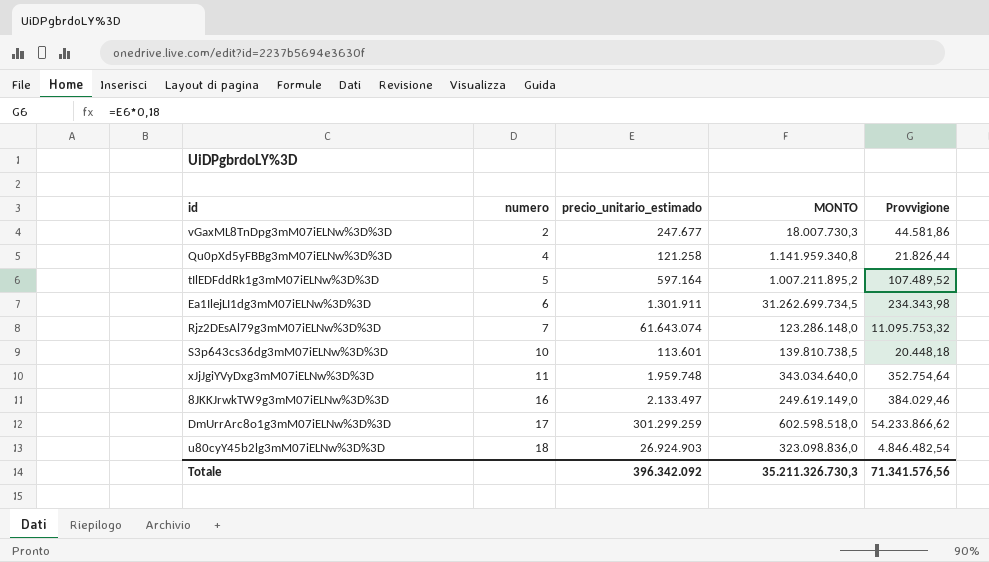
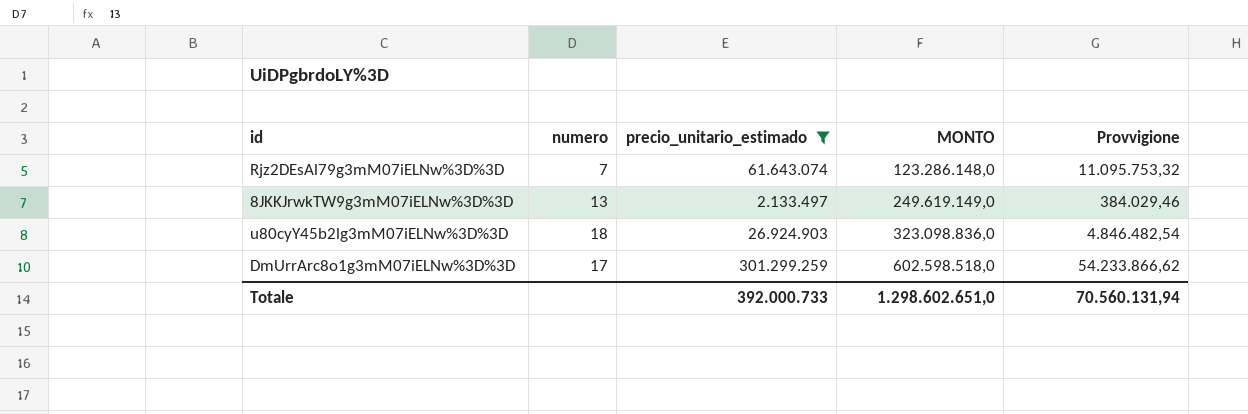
filter: none -> precio_unitario_estimado >= 2.133.497
row order: numero ascending -> MONTO ascending
8JKKJrwkTW9g3mM07iELNw%3D%3D | numero: 16 -> 13
Totale | precio_unitario_estimado: 396.342.092 -> 392.000.733
Totale | MONTO: 35.211.326.730,3 -> 1.298.602.651,0
Totale | Provvigione: 71.341.576,56 -> 70.560.131,94

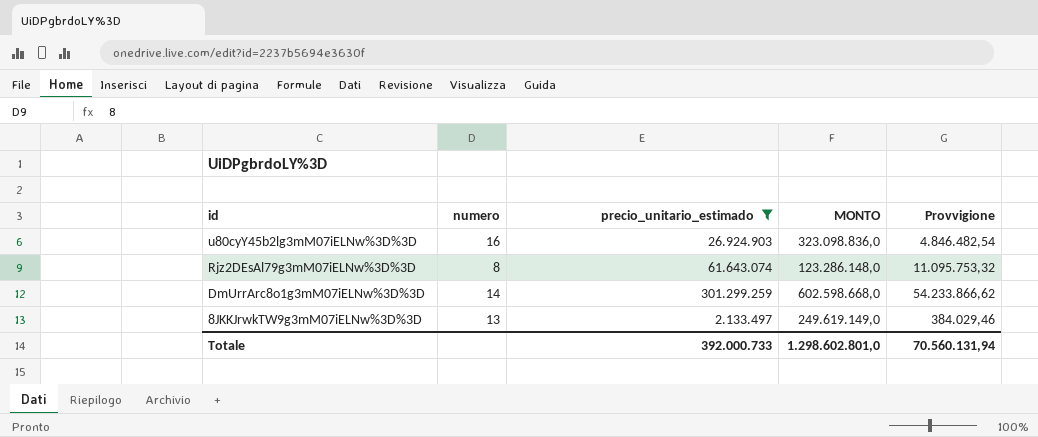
row order: MONTO ascending -> id descending
u80cyY45b2lg3mM07iELNw%3D%3D | numero: 18 -> 16
Rjz2DEsAl79g3mM07iELNw%3D%3D | numero: 7 -> 8
DmUrrArc8o1g3mM07iELNw%3D%3D | numero: 17 -> 14
DmUrrArc8o1g3mM07iELNw%3D%3D | MONTO: 602.598.518,0 -> 602.598.668,0
Totale | MONTO: 1.298.602.651,0 -> 1.298.602.801,0

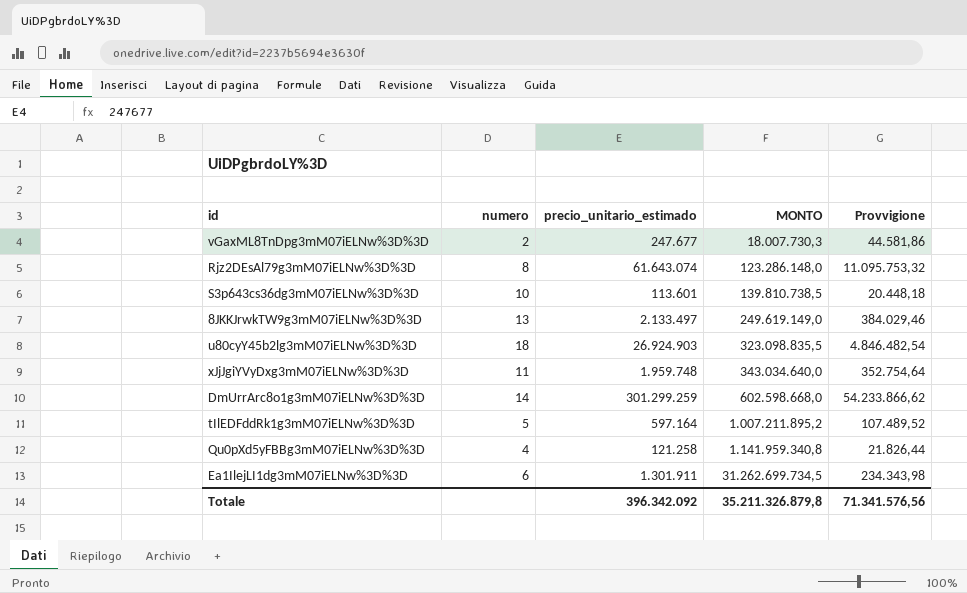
filter: precio_unitario_estimado >= 2.133.497 -> none
row order: id descending -> MONTO ascending
u80cyY45b2lg3mM07iELNw%3D%3D | numero: 16 -> 18
u80cyY45b2lg3mM07iELNw%3D%3D | MONTO: 323.098.836,0 -> 323.098.835,5
Totale | precio_unitario_estimado: 392.000.733 -> 396.342.092
Totale | MONTO: 1.298.602.801,0 -> 35.211.326.879,8
Totale | Provvigione: 70.560.131,94 -> 71.341.576,56

